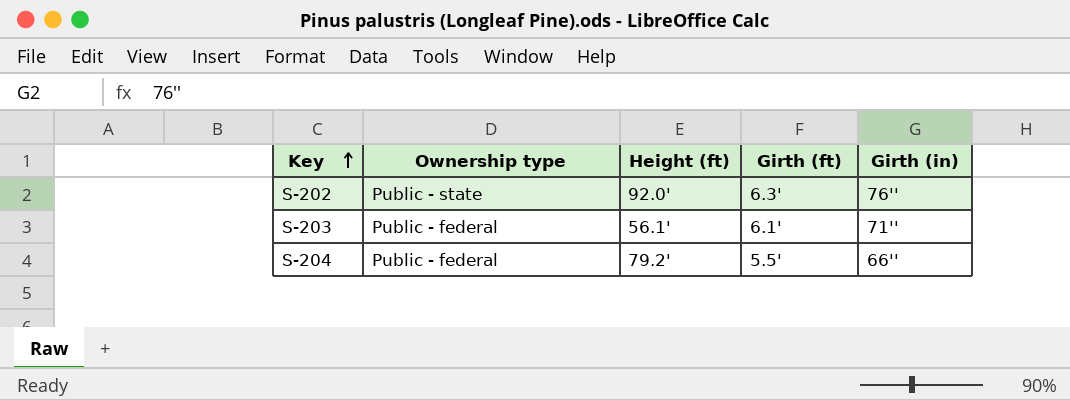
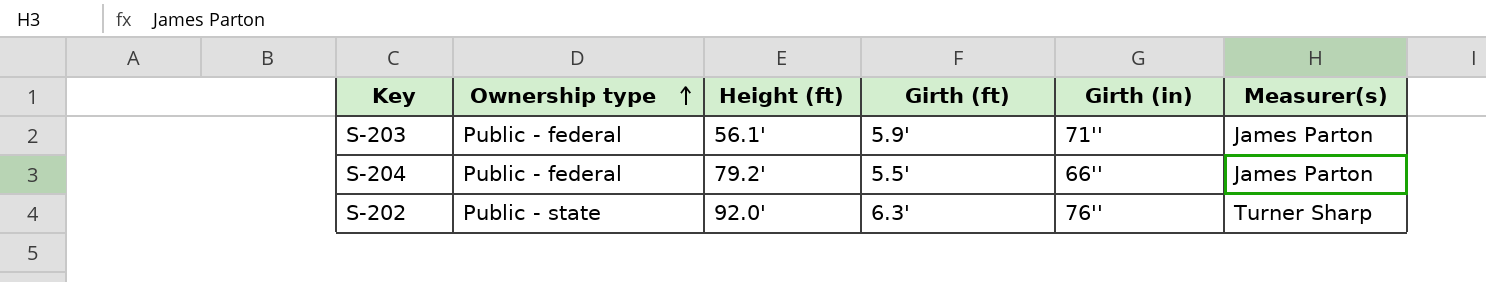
row order: Key ascending -> Ownership type ascending
column Measurer(s) | position: none -> 6
S-203 | Girth (ft): 6.1' -> 5.9'

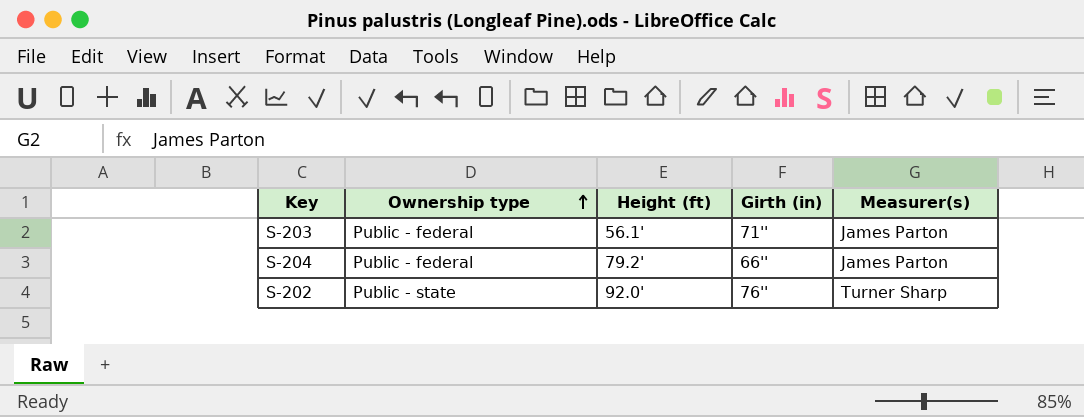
column Girth (ft) | position: 4 -> none

